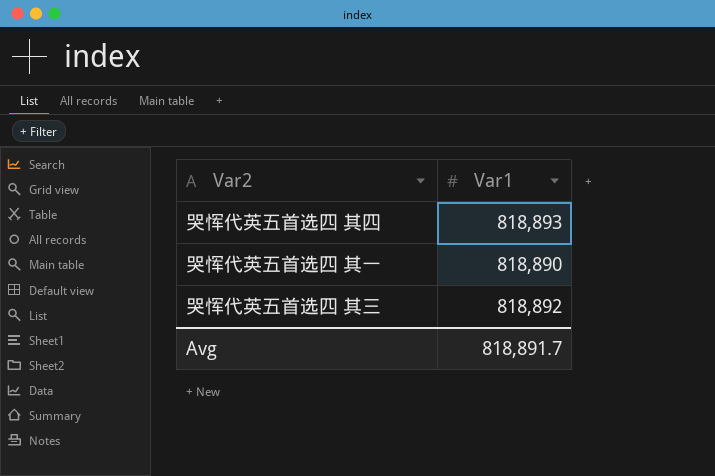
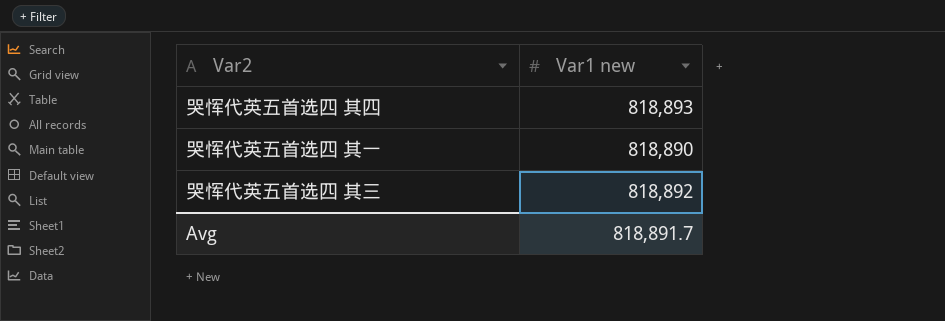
column name: Var1 -> Var1 new

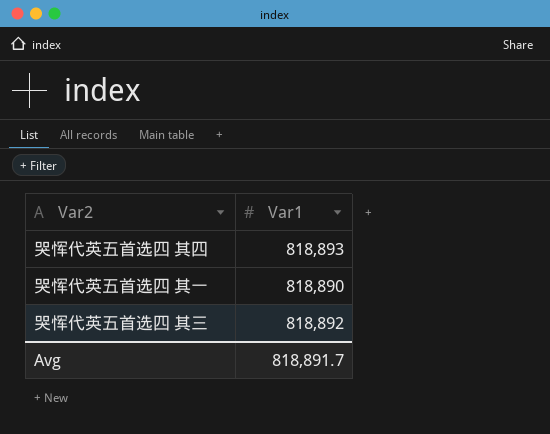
column name: Var1 new -> Var1

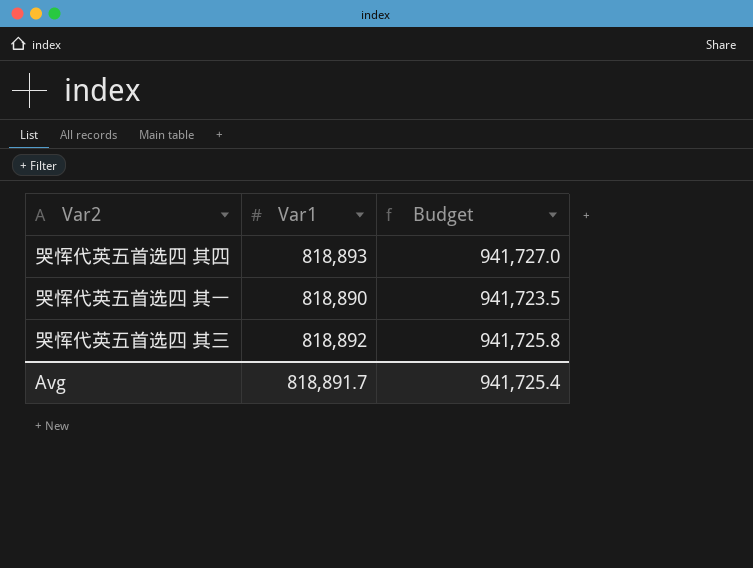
column Budget | formula: none -> [Var1] * 1.15

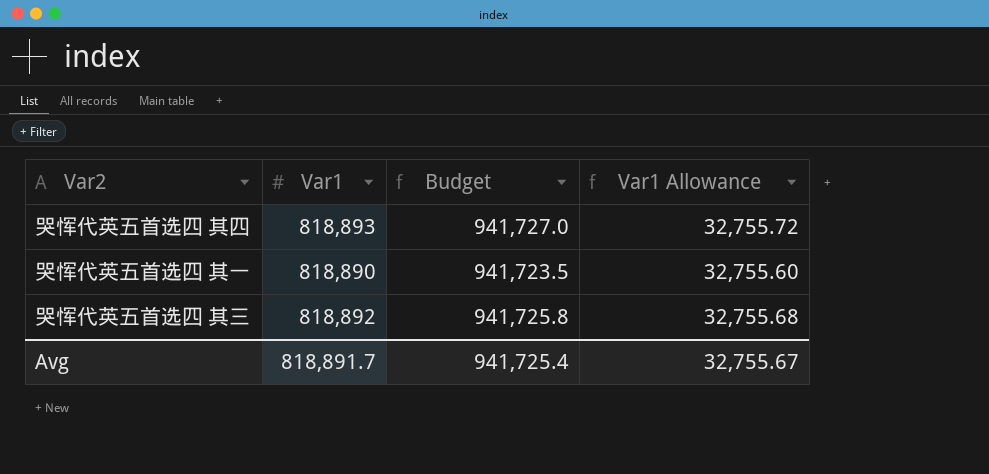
column Var1 Allowance | formula: none -> [Var1] * 0.04

